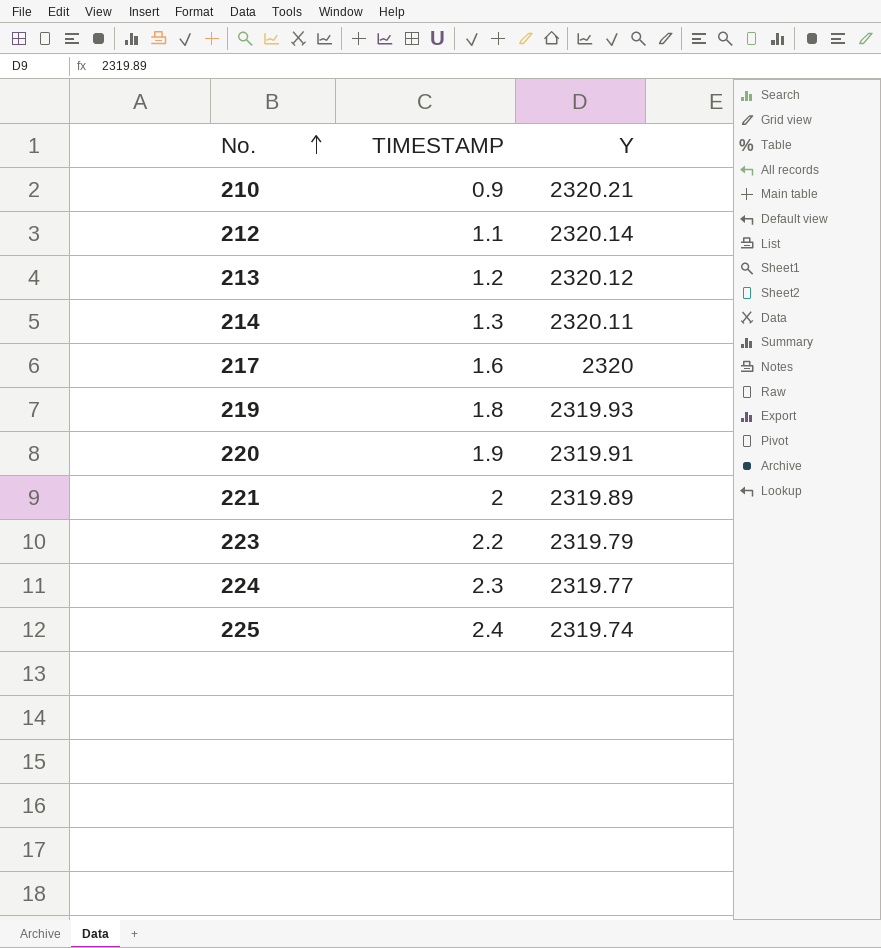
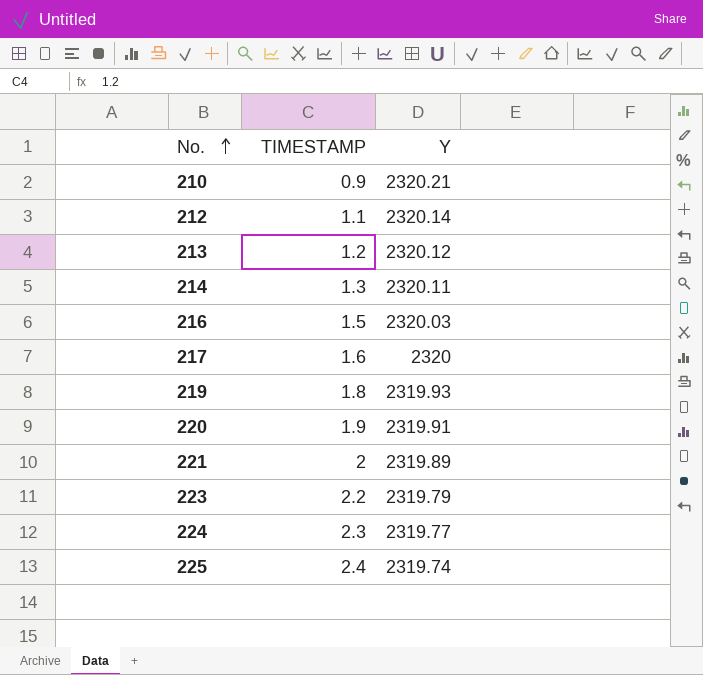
row 216: none -> 1.5 | 2320.03

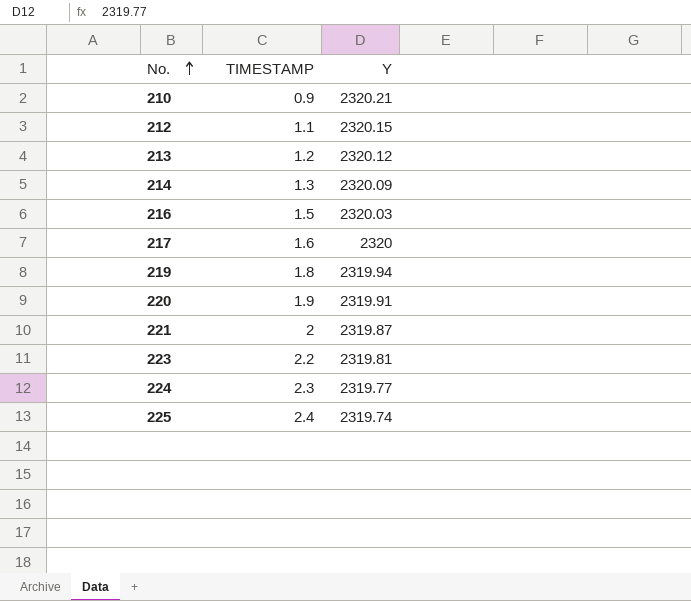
212 | Y: 2320.14 -> 2320.15
214 | Y: 2320.11 -> 2320.09
219 | Y: 2319.93 -> 2319.94
221 | Y: 2319.89 -> 2319.87
223 | Y: 2319.79 -> 2319.81

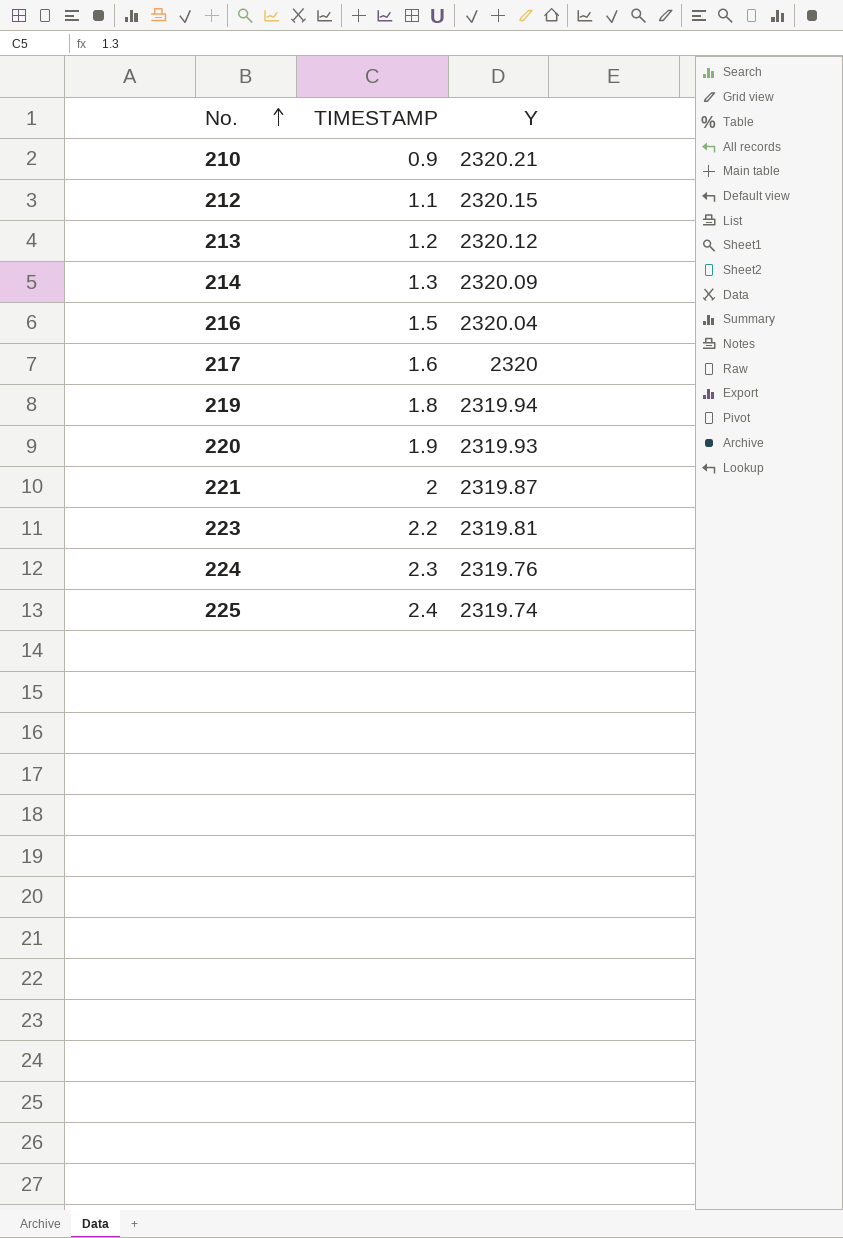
216 | Y: 2320.03 -> 2320.04
220 | Y: 2319.91 -> 2319.93
224 | Y: 2319.77 -> 2319.76

